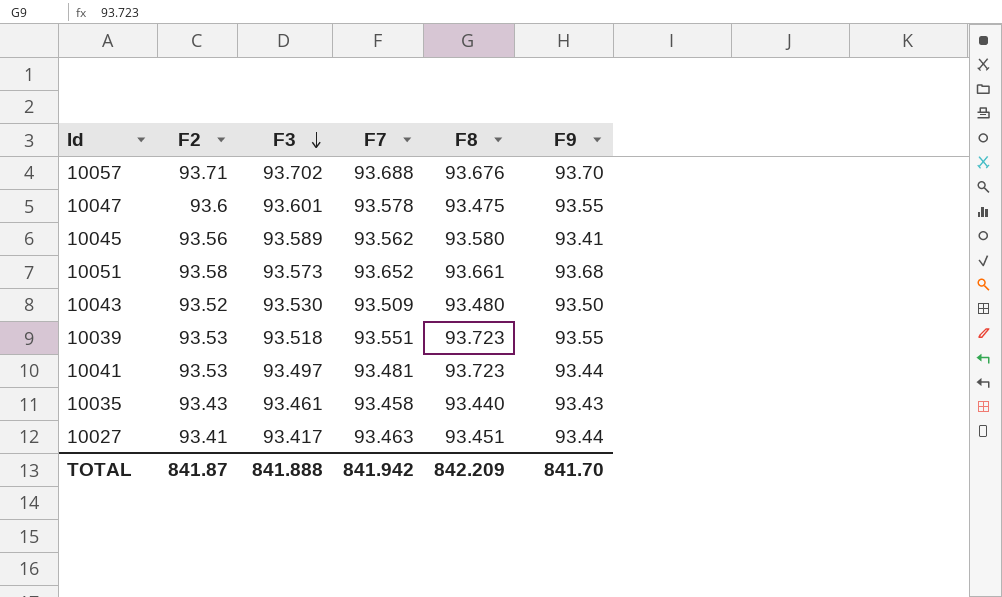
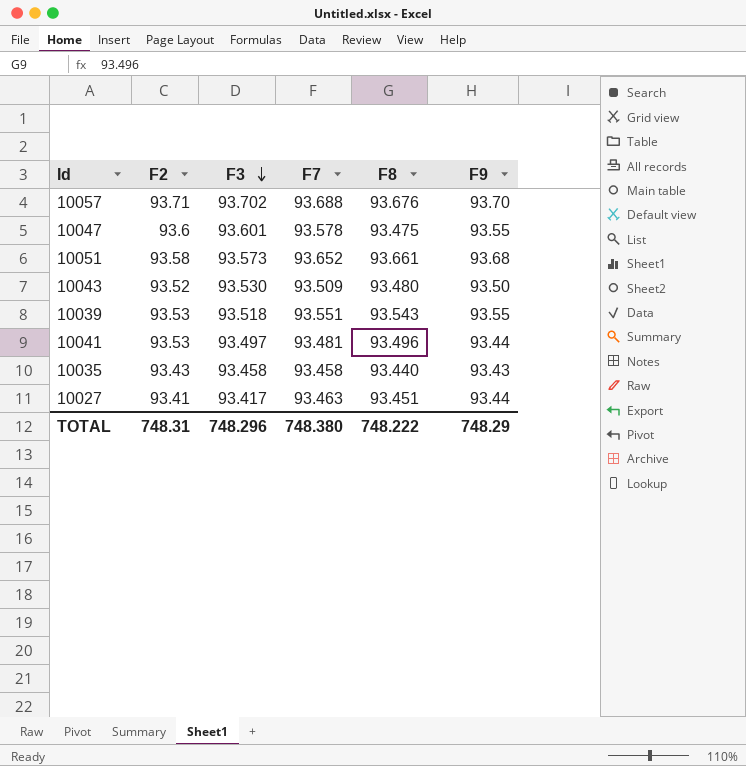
row 10045: 93.56 | 93.589 | 93.562 | 93.580 | 93.41 -> none
10039 | F8: 93.723 -> 93.543
10041 | F8: 93.723 -> 93.496
10035 | F3: 93.461 -> 93.458
TOTAL | F2: 841.87 -> 748.31
TOTAL | F3: 841.888 -> 748.296
TOTAL | F7: 841.942 -> 748.380
TOTAL | F8: 842.209 -> 748.222
TOTAL | F9: 841.70 -> 748.29

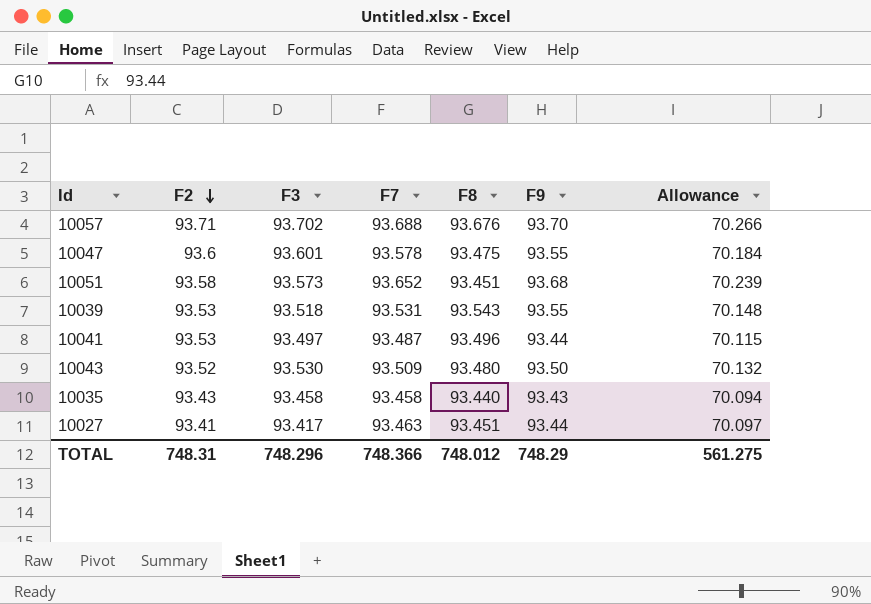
row order: F3 descending -> F2 descending
column Allowance | formula: none -> [F7] * 0.75
10051 | F8: 93.661 -> 93.451
10039 | F7: 93.551 -> 93.531
10041 | F7: 93.481 -> 93.487
TOTAL | F7: 748.380 -> 748.366
TOTAL | F8: 748.222 -> 748.012

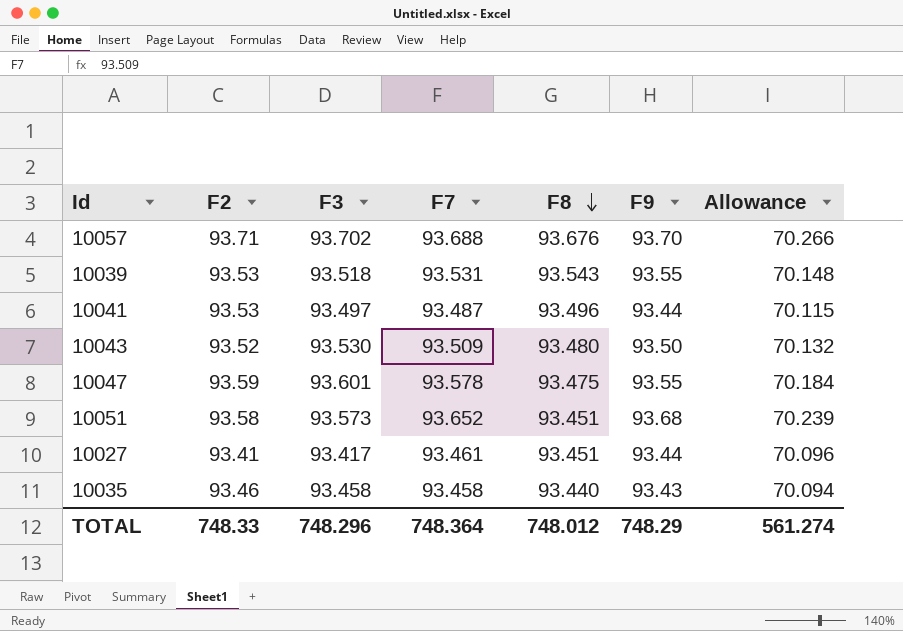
row order: F2 descending -> F8 descending
10047 | F2: 93.6 -> 93.59
10027 | F7: 93.463 -> 93.461
10027 | Allowance: 70.097 -> 70.096
10035 | F2: 93.43 -> 93.46
TOTAL | F2: 748.31 -> 748.33
TOTAL | F7: 748.366 -> 748.364
TOTAL | Allowance: 561.275 -> 561.274

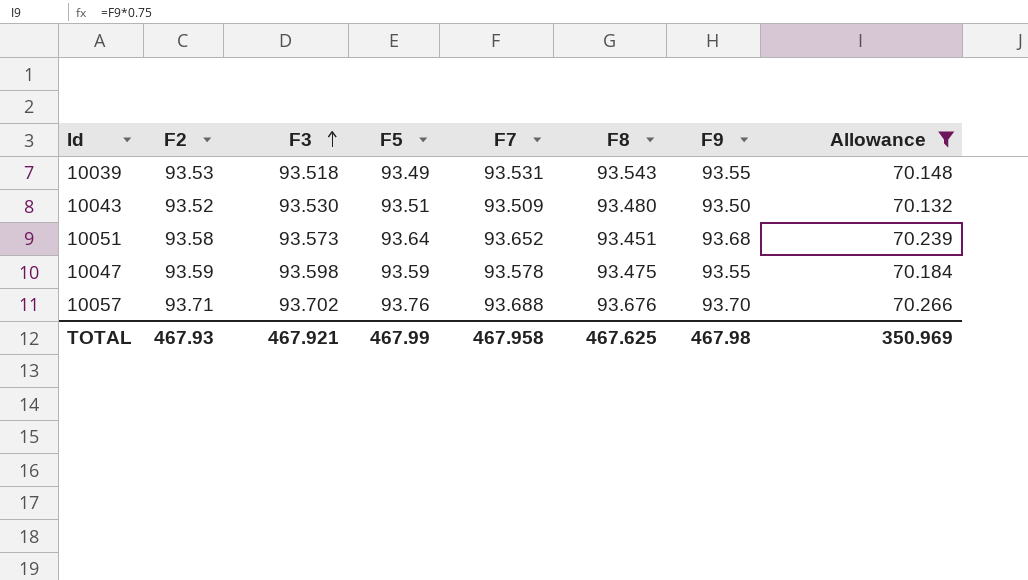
filter: none -> Allowance >= 70.132
row order: F8 descending -> F3 ascending
column F5 | position: none -> 4
10047 | F3: 93.601 -> 93.598
TOTAL | F2: 748.33 -> 467.93
TOTAL | F3: 748.296 -> 467.921
TOTAL | F7: 748.364 -> 467.958
TOTAL | F8: 748.012 -> 467.625
TOTAL | F9: 748.29 -> 467.98
TOTAL | Allowance: 561.274 -> 350.969

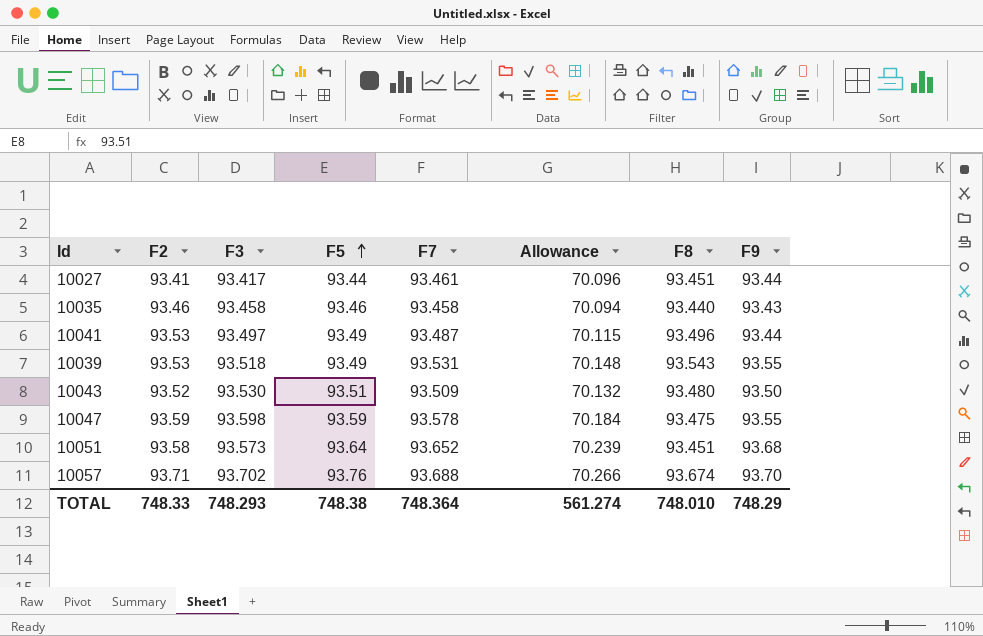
filter: Allowance >= 70.132 -> none
row order: F3 ascending -> F5 ascending
column Allowance | position: 8 -> 6
10057 | F8: 93.676 -> 93.674
TOTAL | F2: 467.93 -> 748.33
TOTAL | F3: 467.921 -> 748.293
TOTAL | F5: 467.99 -> 748.38
TOTAL | F7: 467.958 -> 748.364
TOTAL | Allowance: 350.969 -> 561.274
TOTAL | F8: 467.625 -> 748.010
TOTAL | F9: 467.98 -> 748.29

